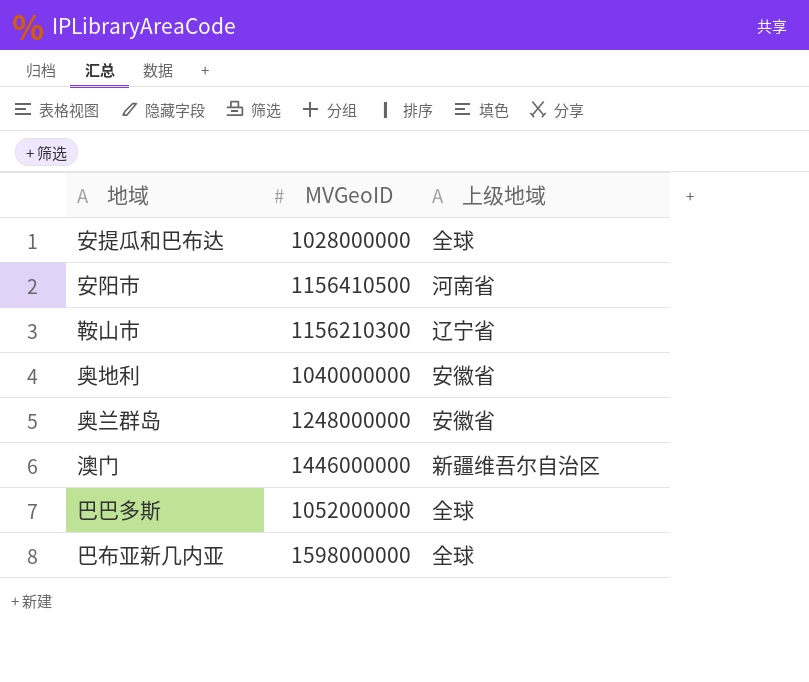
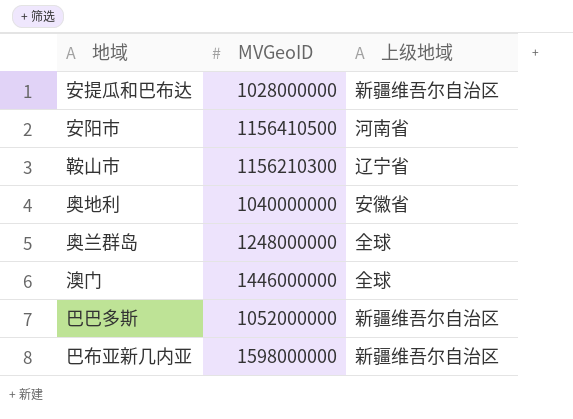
安提瓜和巴布达 | 上级地域: 全球 -> 新疆维吾尔自治区
奥兰群岛 | 上级地域: 安徽省 -> 全球
澳门 | 上级地域: 新疆维吾尔自治区 -> 全球
巴巴多斯 | 上级地域: 全球 -> 新疆维吾尔自治区
巴布亚新几内亚 | 上级地域: 全球 -> 新疆维吾尔自治区

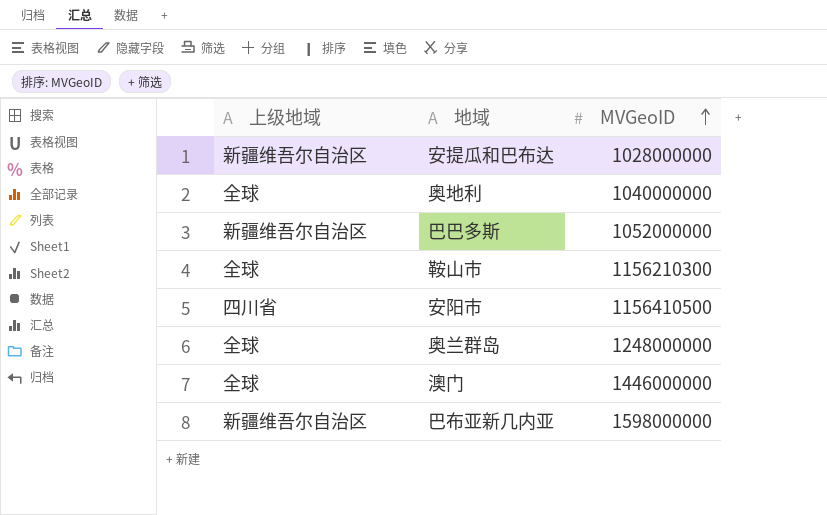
row order: none -> MVGeoID ascending
column 上级地域 | position: 3 -> 1
奥地利 | 上级地域: 安徽省 -> 全球
鞍山市 | 上级地域: 辽宁省 -> 全球
安阳市 | 上级地域: 河南省 -> 四川省

